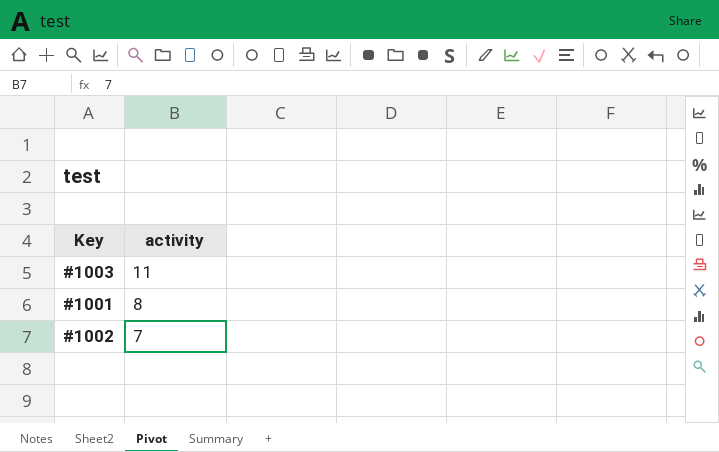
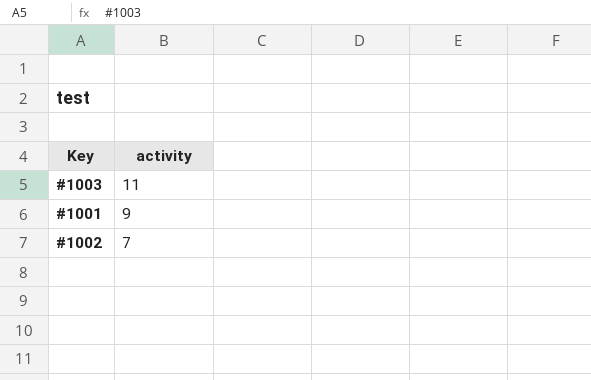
#1001 | activity: 8 -> 9

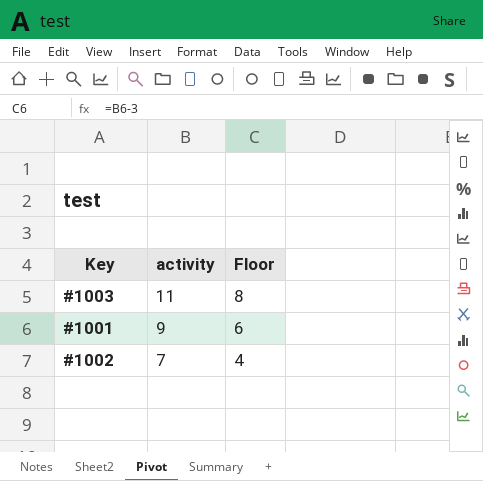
column Floor | formula: none -> [activity] - 3

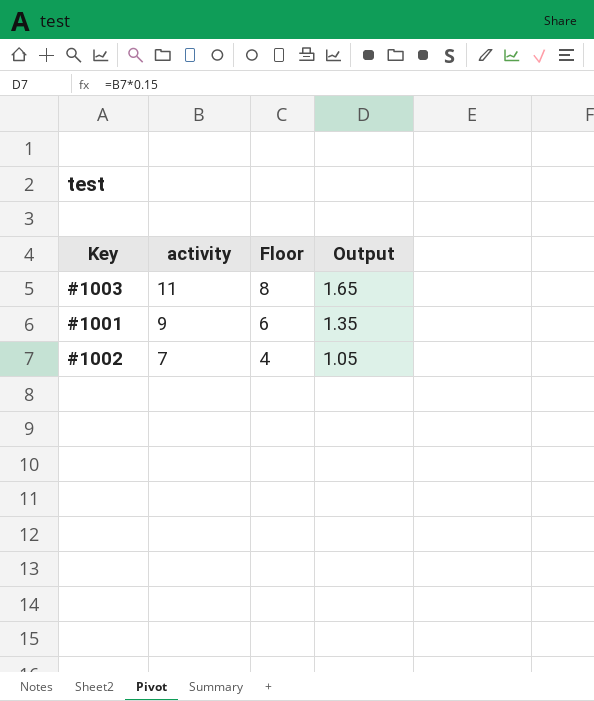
column Output | formula: none -> [activity] * 0.15

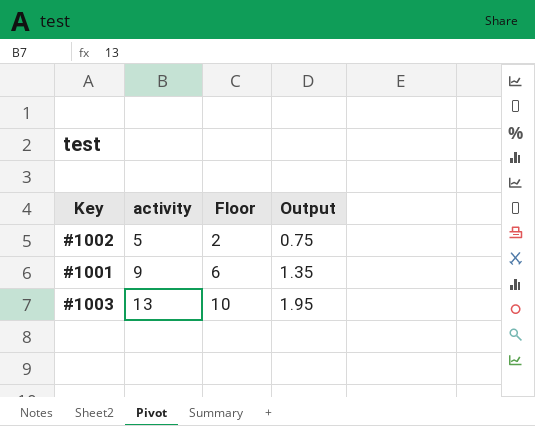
row order: activity descending -> activity ascending
#1002 | activity: 7 -> 5
#1002 | Floor: 4 -> 2
#1002 | Output: 1.05 -> 0.75
#1003 | activity: 11 -> 13
#1003 | Floor: 8 -> 10
#1003 | Output: 1.65 -> 1.95

